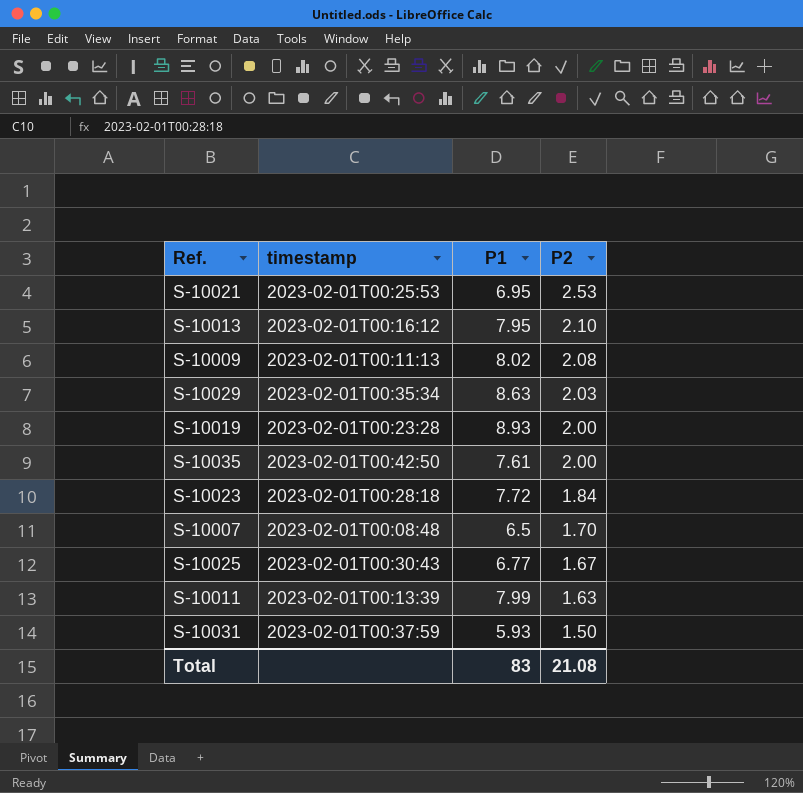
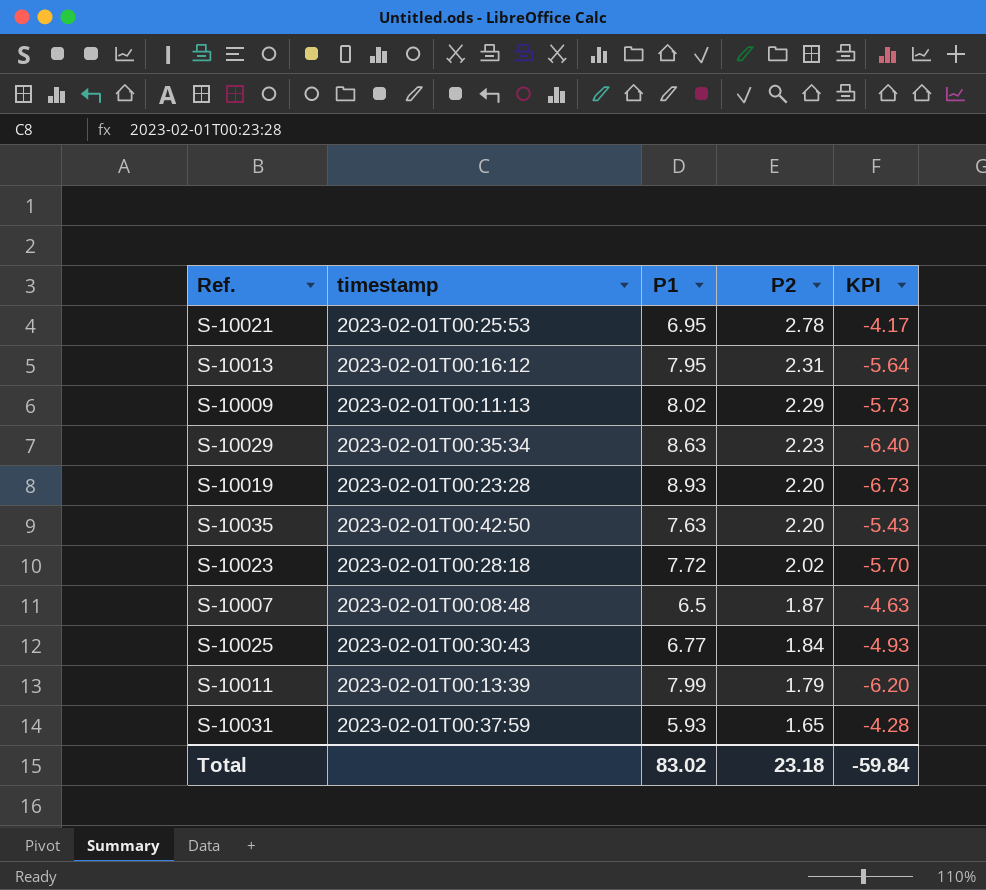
column KPI | formula: none -> [P2] - [P1]
S-10021 | P2: 2.53 -> 2.78
S-10013 | P2: 2.10 -> 2.31
S-10009 | P2: 2.08 -> 2.29
S-10029 | P2: 2.03 -> 2.23
S-10019 | P2: 2.00 -> 2.20
S-10035 | P1: 7.61 -> 7.63
S-10035 | P2: 2.00 -> 2.20
S-10023 | P2: 1.84 -> 2.02
S-10007 | P2: 1.70 -> 1.87
S-10025 | P2: 1.67 -> 1.84
S-10011 | P2: 1.63 -> 1.79
S-10031 | P2: 1.50 -> 1.65
Total | P1: 83 -> 83.02
Total | P2: 21.08 -> 23.18

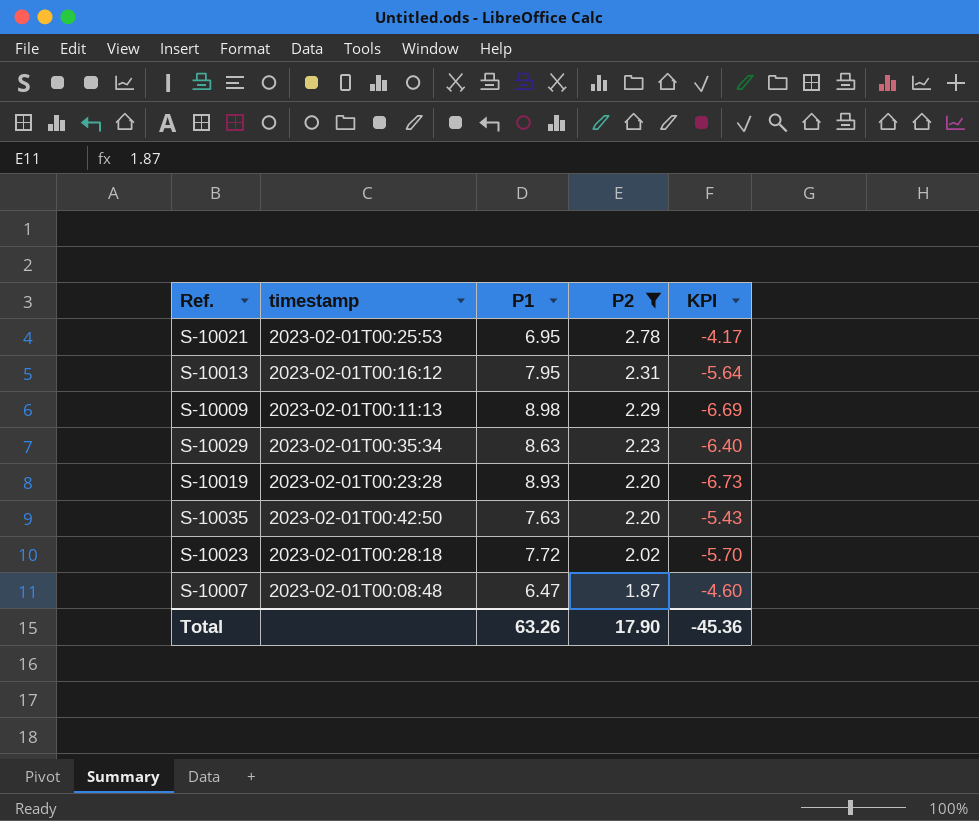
filter: none -> P2 >= 1.87
S-10009 | P1: 8.02 -> 8.98
S-10009 | KPI: -5.73 -> -6.69
S-10007 | P1: 6.5 -> 6.47
S-10007 | KPI: -4.63 -> -4.60
Total | P1: 83.02 -> 63.26
Total | P2: 23.18 -> 17.90
Total | KPI: -59.84 -> -45.36

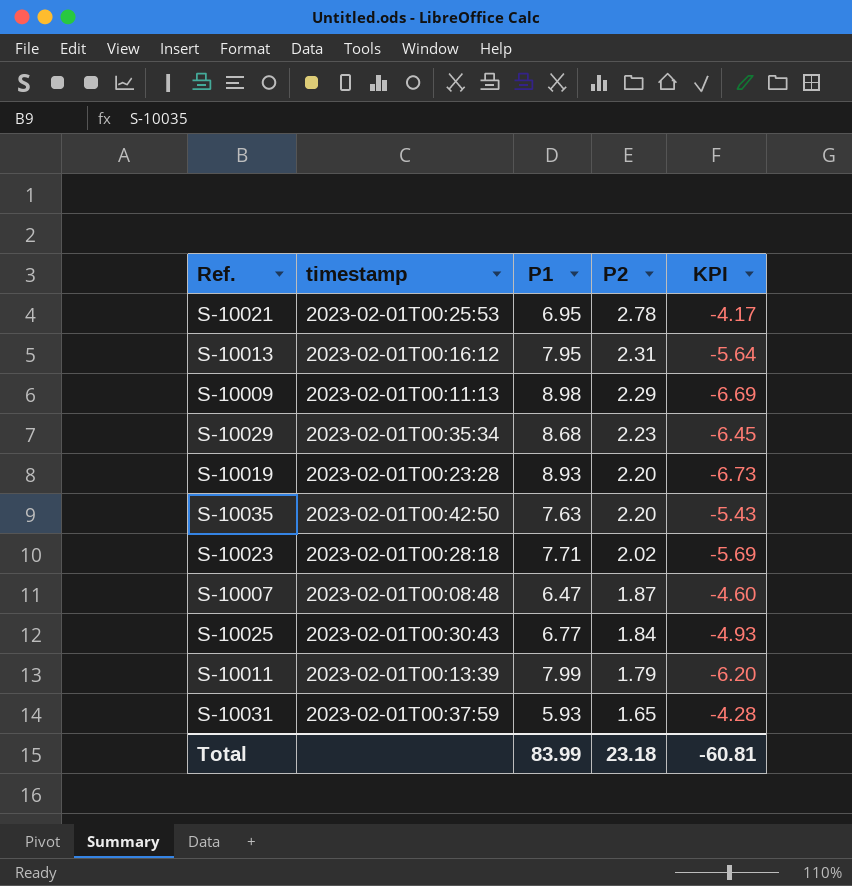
filter: P2 >= 1.87 -> none
S-10029 | P1: 8.63 -> 8.68
S-10029 | KPI: -6.40 -> -6.45
S-10023 | P1: 7.72 -> 7.71
S-10023 | KPI: -5.70 -> -5.69
Total | P1: 63.26 -> 83.99
Total | P2: 17.90 -> 23.18
Total | KPI: -45.36 -> -60.81

